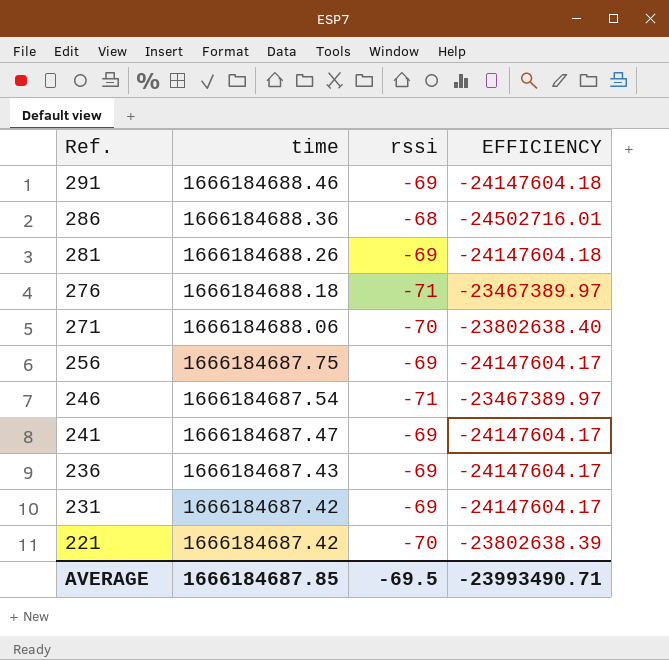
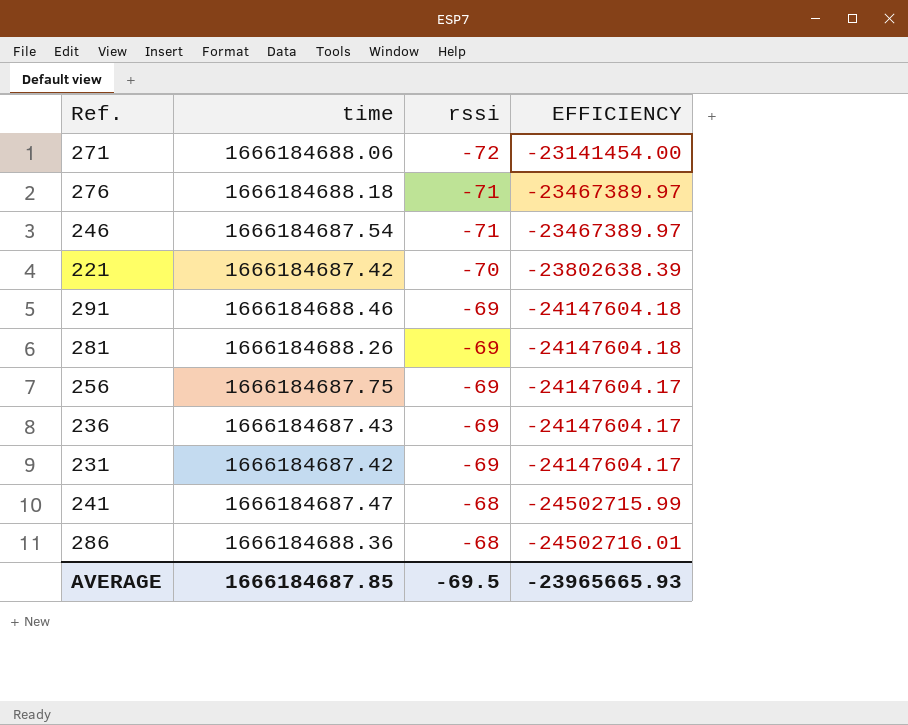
row order: Ref. descending -> rssi ascending
271 | rssi: -70 -> -72
271 | EFFICIENCY: -23802638.40 -> -23141454.00
241 | rssi: -69 -> -68
241 | EFFICIENCY: -24147604.17 -> -24502715.99
AVERAGE | EFFICIENCY: -23993490.71 -> -23965665.93

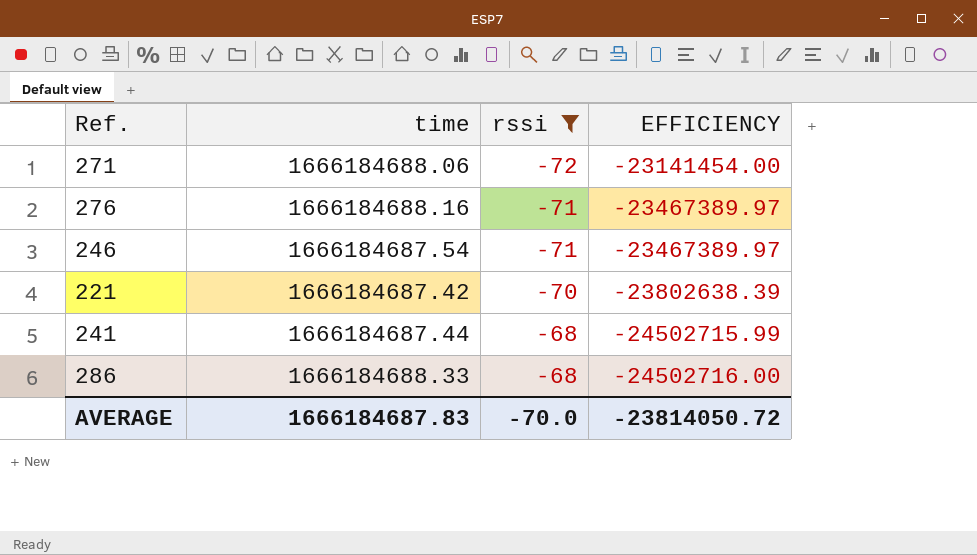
filter: none -> rssi != -69
276 | time: 1666184688.18 -> 1666184688.16
241 | time: 1666184687.47 -> 1666184687.44
286 | time: 1666184688.36 -> 1666184688.33
286 | EFFICIENCY: -24502716.01 -> -24502716.00
AVERAGE | time: 1666184687.85 -> 1666184687.83
AVERAGE | rssi: -69.5 -> -70.0
AVERAGE | EFFICIENCY: -23965665.93 -> -23814050.72

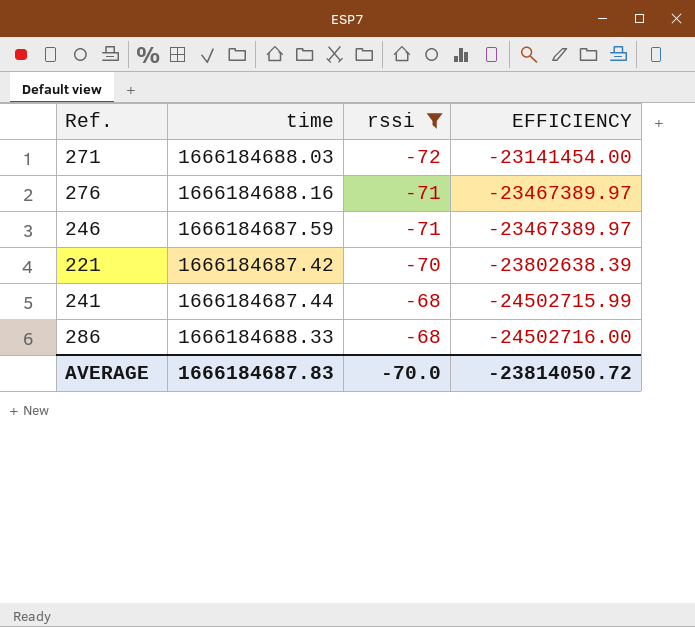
271 | time: 1666184688.06 -> 1666184688.03
246 | time: 1666184687.54 -> 1666184687.59

